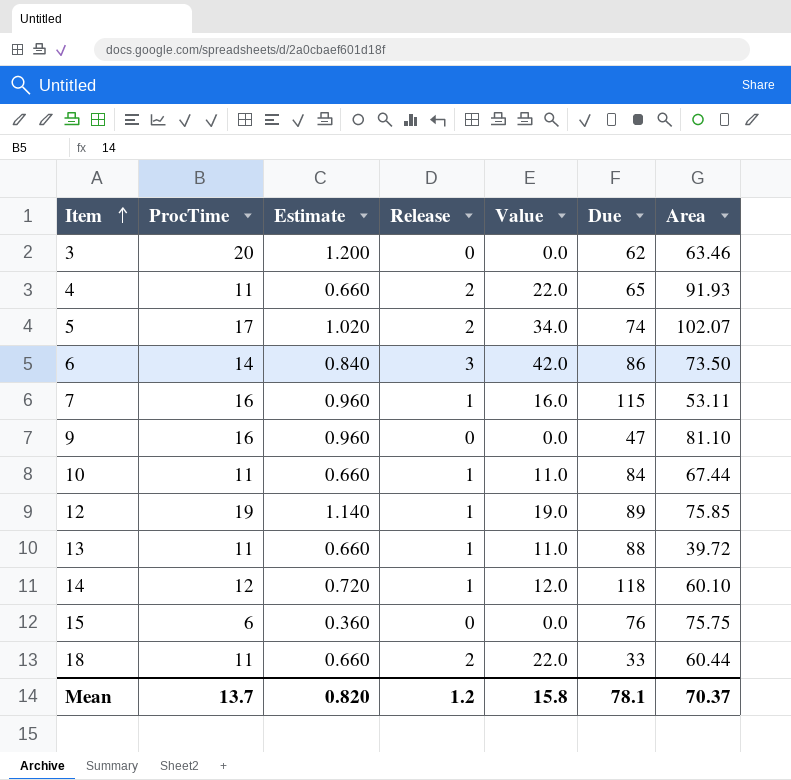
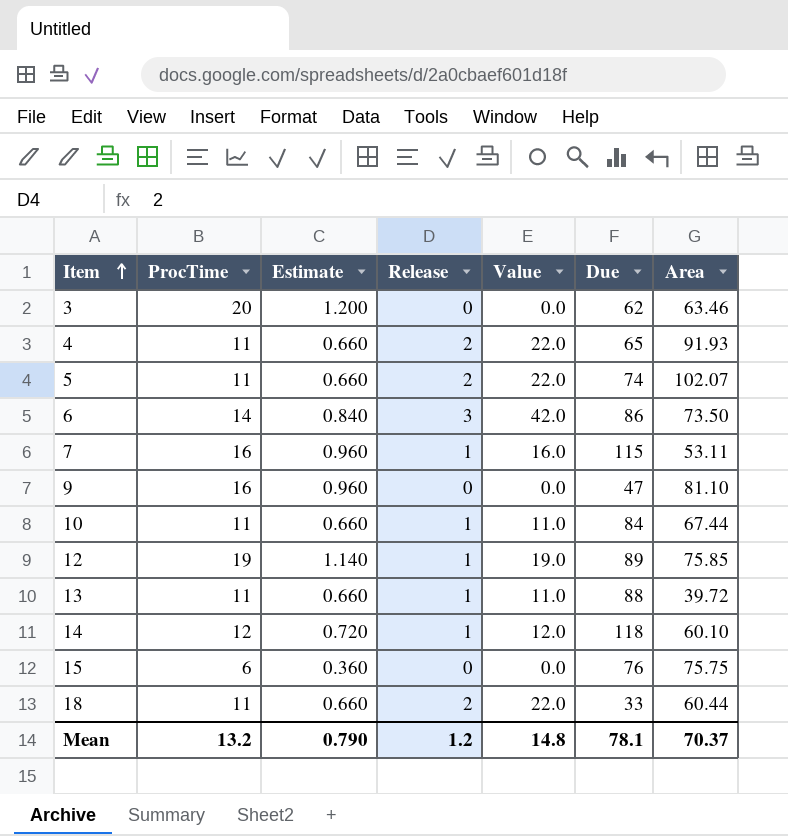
5 | ProcTime: 17 -> 11
5 | Estimate: 1.020 -> 0.660
5 | Value: 34.0 -> 22.0
Mean | ProcTime: 13.7 -> 13.2
Mean | Estimate: 0.820 -> 0.790
Mean | Value: 15.8 -> 14.8

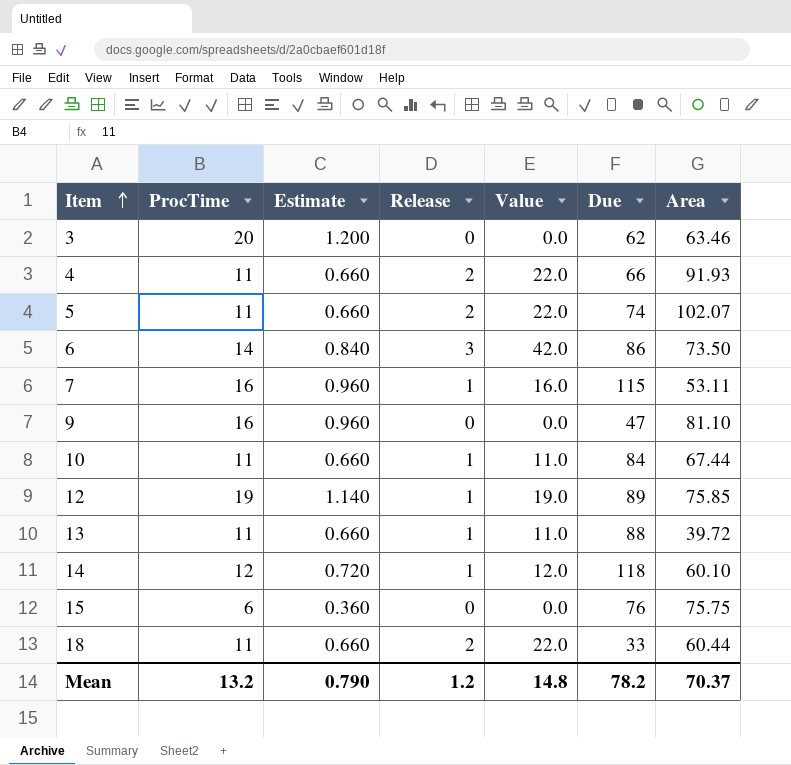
4 | Due: 65 -> 66
Mean | Due: 78.1 -> 78.2

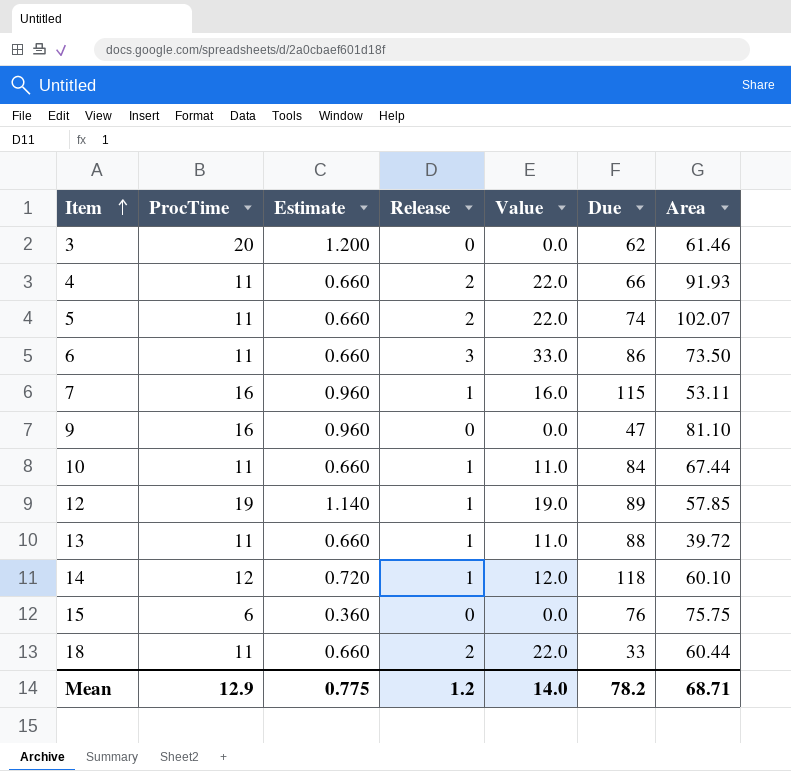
3 | Area: 63.46 -> 61.46
6 | ProcTime: 14 -> 11
6 | Estimate: 0.840 -> 0.660
6 | Value: 42.0 -> 33.0
12 | Area: 75.85 -> 57.85
Mean | ProcTime: 13.2 -> 12.9
Mean | Estimate: 0.790 -> 0.775
Mean | Value: 14.8 -> 14.0
Mean | Area: 70.37 -> 68.71

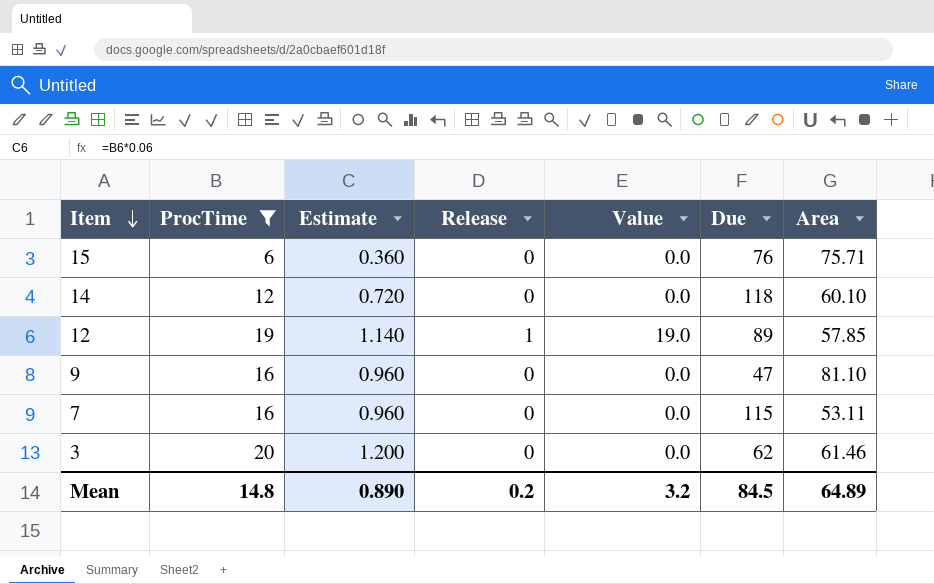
filter: none -> ProcTime != 11
row order: Item ascending -> Item descending
15 | Area: 75.75 -> 75.71
14 | Release: 1 -> 0
14 | Value: 12.0 -> 0.0
7 | Release: 1 -> 0
7 | Value: 16.0 -> 0.0
Mean | ProcTime: 12.9 -> 14.8
Mean | Estimate: 0.775 -> 0.890
Mean | Release: 1.2 -> 0.2
Mean | Value: 14.0 -> 3.2
Mean | Due: 78.2 -> 84.5
Mean | Area: 68.71 -> 64.89

